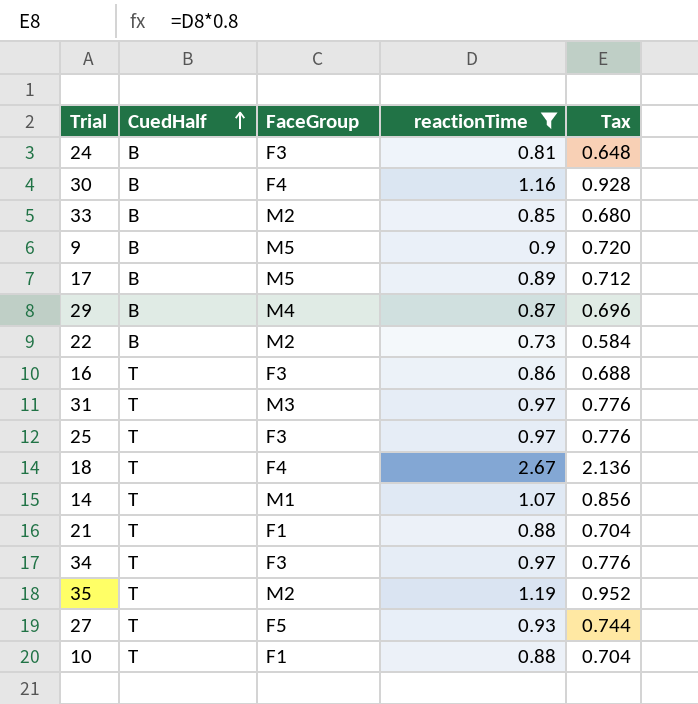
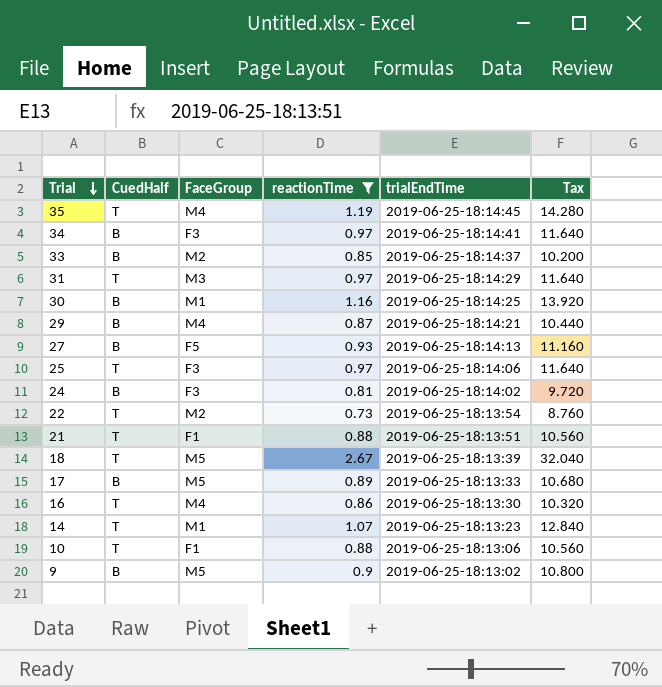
row order: CuedHalf ascending -> Trial descending
column trialEndTime | position: none -> 5
column Tax | formula: [reactionTime] * 0.8 -> [reactionTime] * 12
35 | FaceGroup: M2 -> M4
34 | CuedHalf: T -> B
30 | FaceGroup: F4 -> M1
27 | CuedHalf: T -> B
22 | CuedHalf: B -> T
18 | FaceGroup: F4 -> M5
16 | FaceGroup: F3 -> M4

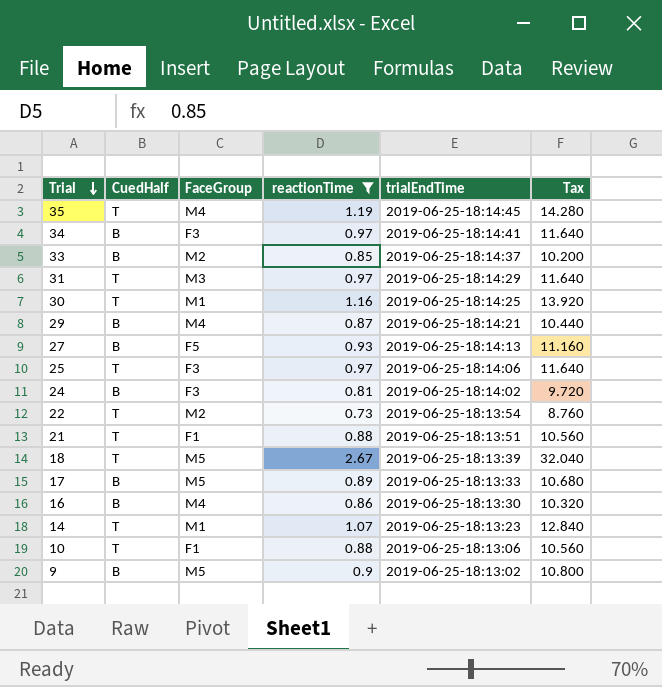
30 | CuedHalf: B -> T
16 | CuedHalf: T -> B

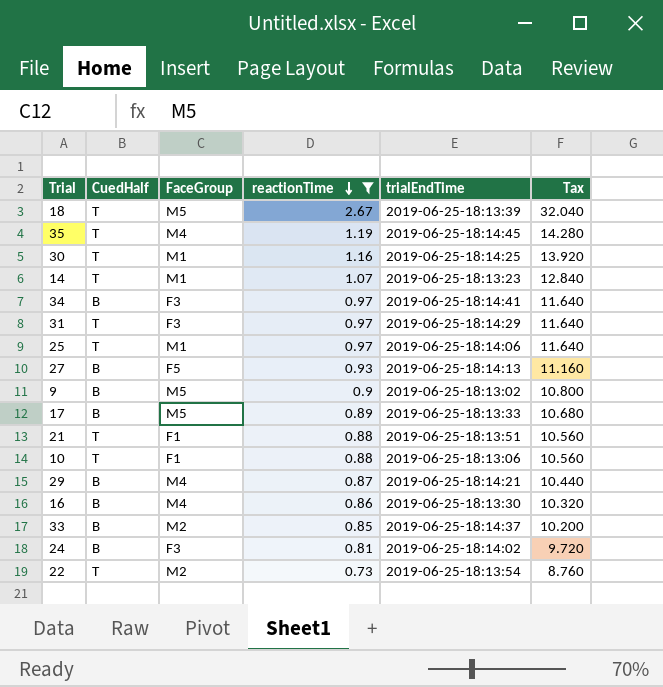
row order: Trial descending -> reactionTime descending
31 | FaceGroup: M3 -> F3
25 | FaceGroup: F3 -> M1

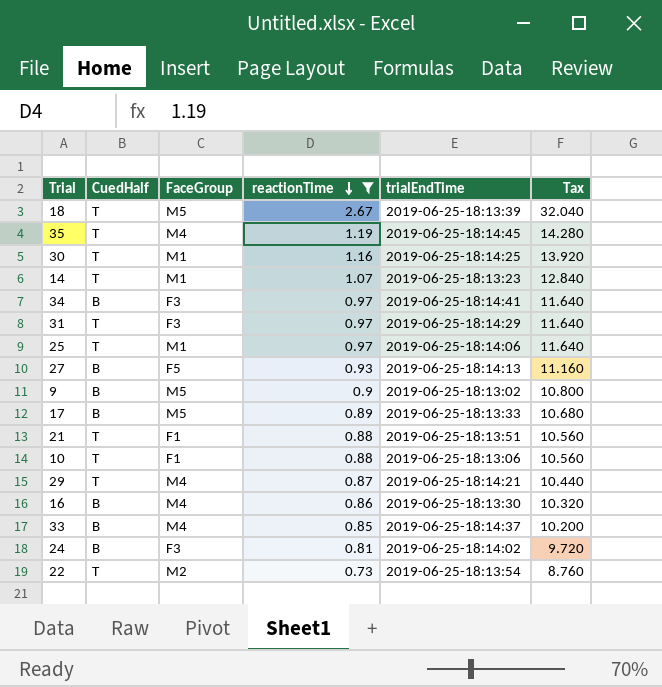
29 | CuedHalf: B -> T
33 | FaceGroup: M2 -> M4

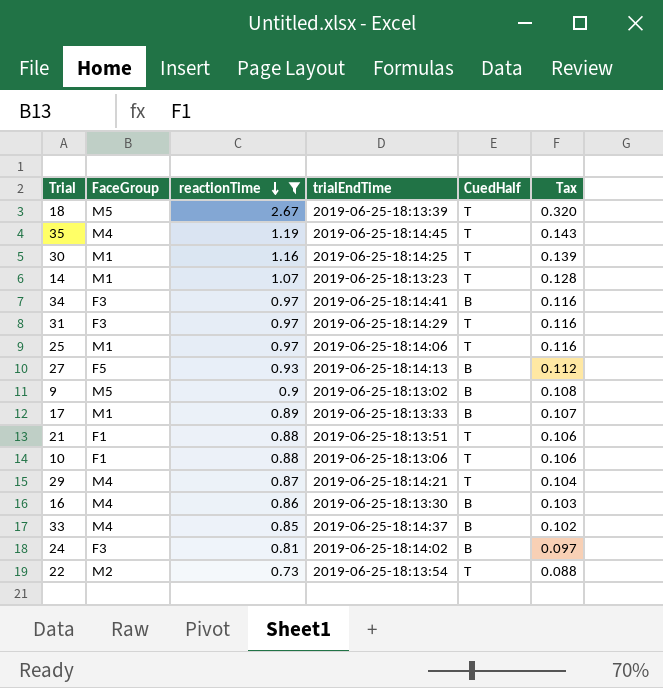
column CuedHalf | position: 2 -> 5
column Tax | formula: [reactionTime] * 12 -> [reactionTime] * 0.12
17 | FaceGroup: M5 -> M1

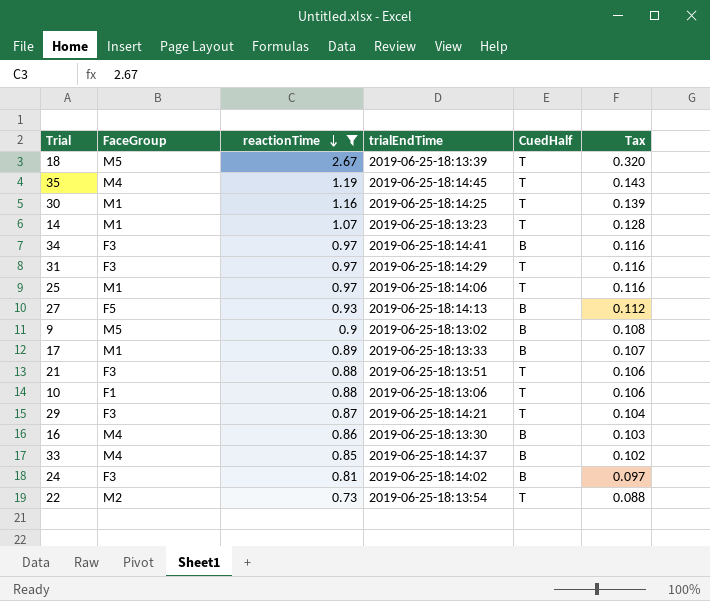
21 | FaceGroup: F1 -> F3
29 | FaceGroup: M4 -> F3

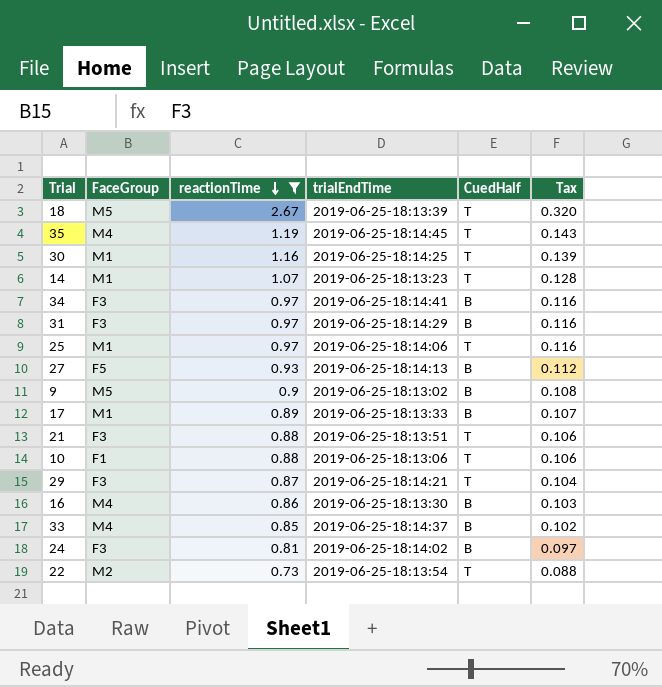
31 | CuedHalf: T -> B

